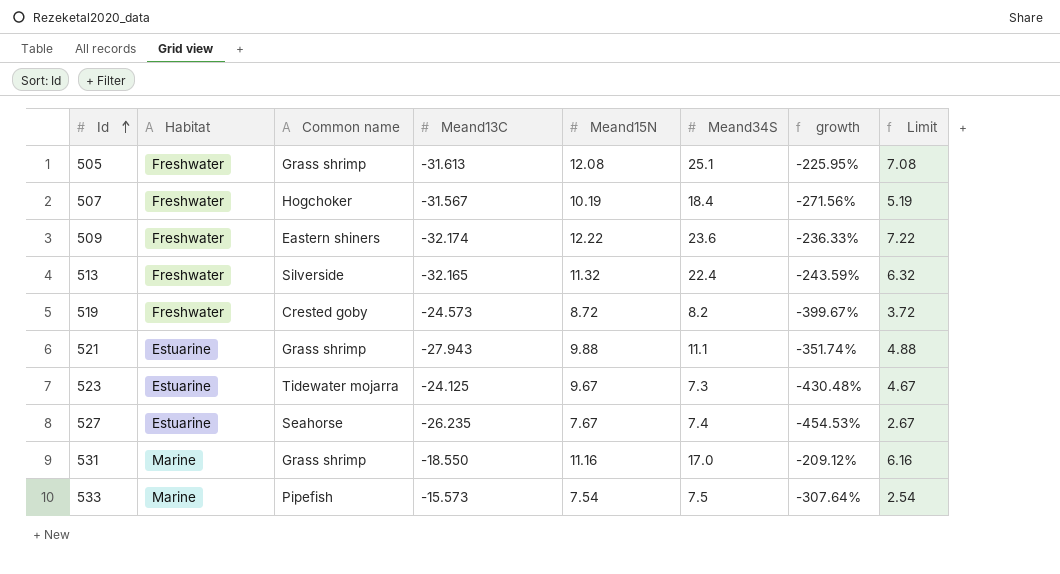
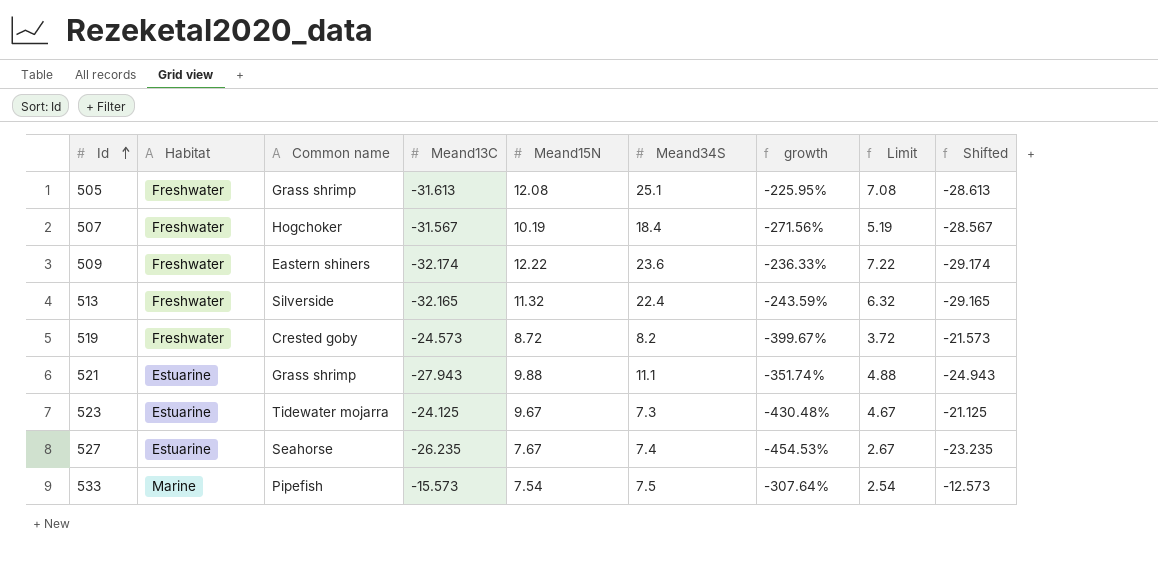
column Shifted | formula: none -> [Meand13C] + 3
row 531: Marine | Grass shrimp | -18.550 | 11.16 | 17.0 | -209.12% | 6.16 -> none

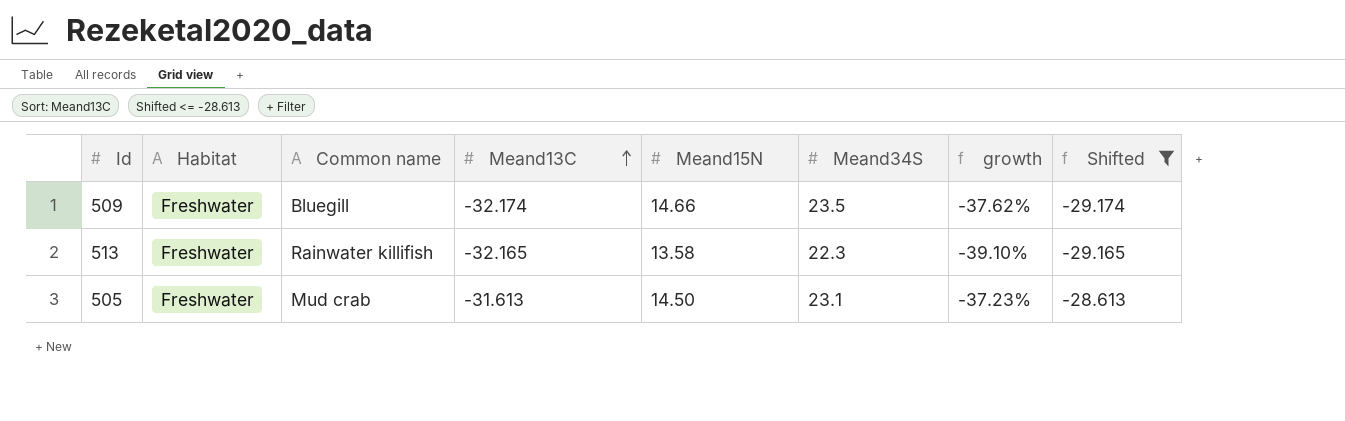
filter: none -> Shifted <= -28.613
row order: Id ascending -> Meand13C ascending
column Limit | formula: [Meand15N] - 5 -> none
column growth | formula: ([Meand13C] - [Meand34S]) / [Meand34S] -> ([Meand15N] - [Meand34S]) / [Meand34S]
509 | Common name: Eastern shiners -> Bluegill
509 | Meand15N: 12.22 -> 14.66
509 | Meand34S: 23.6 -> 23.5
513 | Common name: Silverside -> Rainwater killifish
513 | Meand15N: 11.32 -> 13.58
513 | Meand34S: 22.4 -> 22.3
505 | Common name: Grass shrimp -> Mud crab
505 | Meand15N: 12.08 -> 14.50
505 | Meand34S: 25.1 -> 23.1

